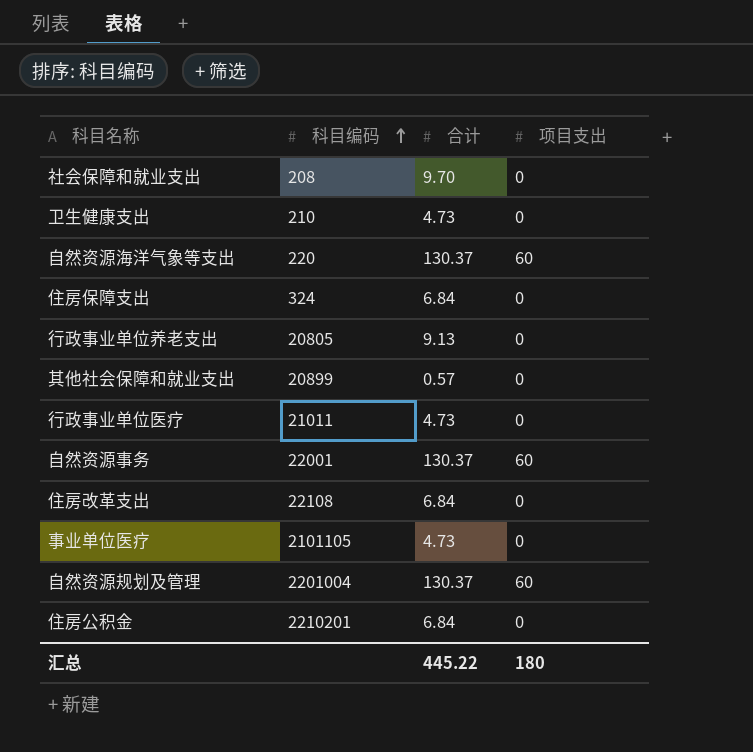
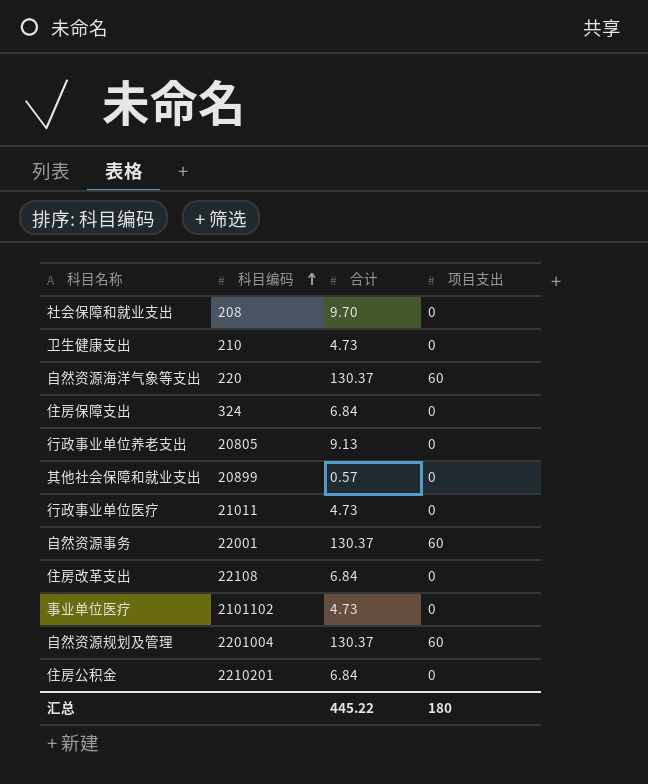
事业单位医疗 | 科目编码: 2101105 -> 2101102

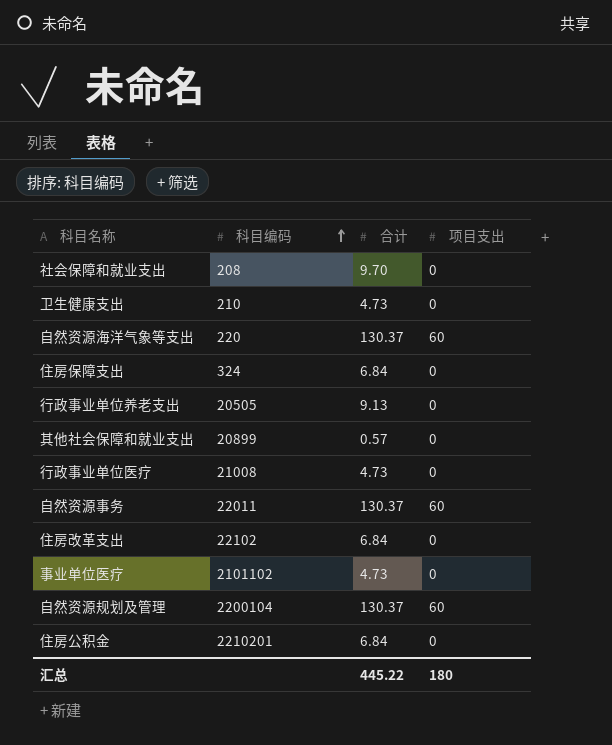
行政事业单位养老支出 | 科目编码: 20805 -> 20505
行政事业单位医疗 | 科目编码: 21011 -> 21008
自然资源事务 | 科目编码: 22001 -> 22011
住房改革支出 | 科目编码: 22108 -> 22102
自然资源规划及管理 | 科目编码: 2201004 -> 2200104

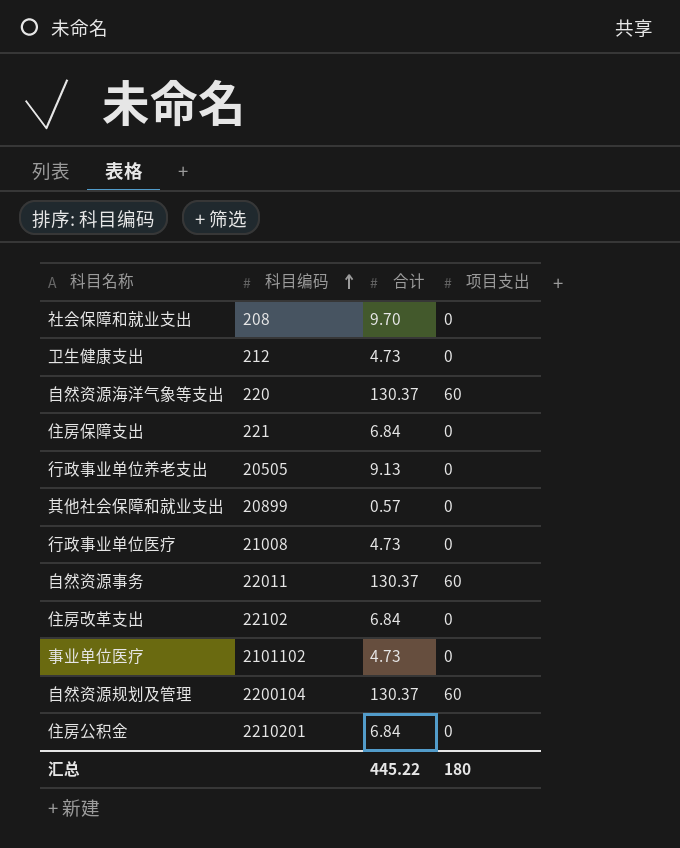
卫生健康支出 | 科目编码: 210 -> 212
住房保障支出 | 科目编码: 324 -> 221

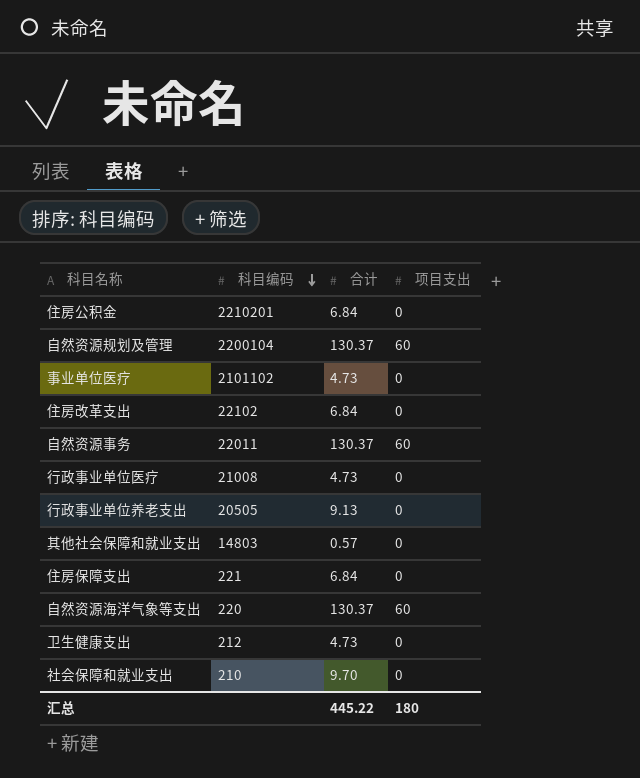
row order: 科目编码 ascending -> 科目编码 descending
其他社会保障和就业支出 | 科目编码: 20899 -> 14803
社会保障和就业支出 | 科目编码: 208 -> 210

